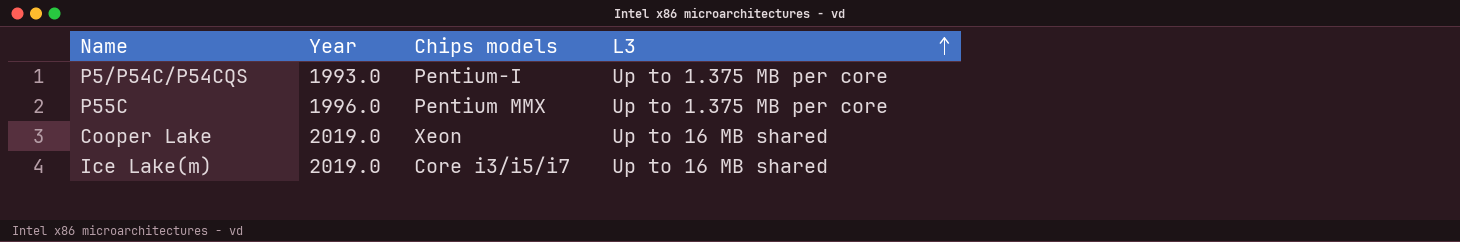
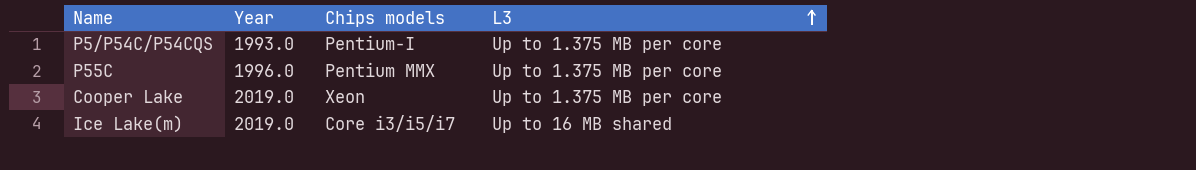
Cooper Lake | L3: Up to 16 MB shared -> Up to 1.375 MB per core

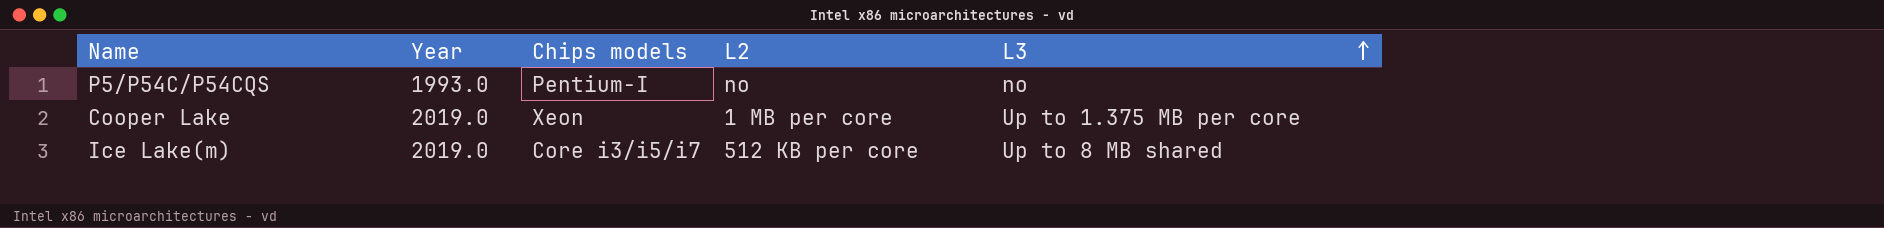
column L2 | position: none -> 4
row P55C: 1996.0 | Pentium MMX | Up to 1.375 MB per core -> none
P5/P54C/P54CQS | L3: Up to 1.375 MB per core -> no
Ice Lake(m) | L3: Up to 16 MB shared -> Up to 8 MB shared

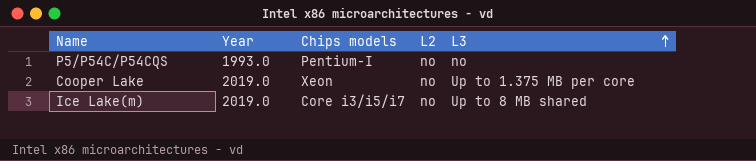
Cooper Lake | L2: 1 MB per core -> no
Ice Lake(m) | L2: 512 KB per core -> no

